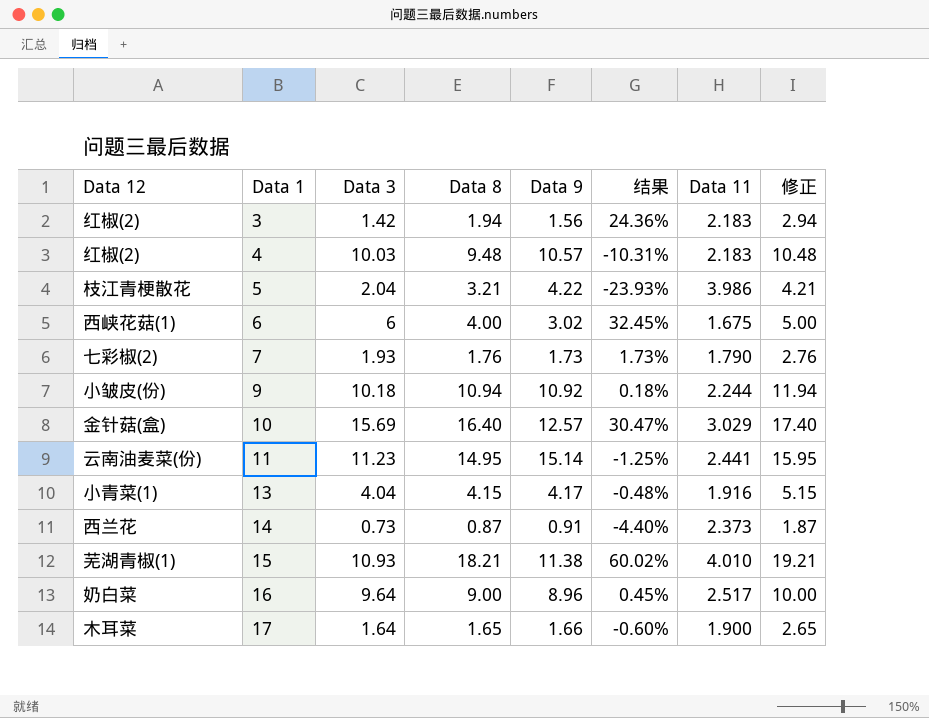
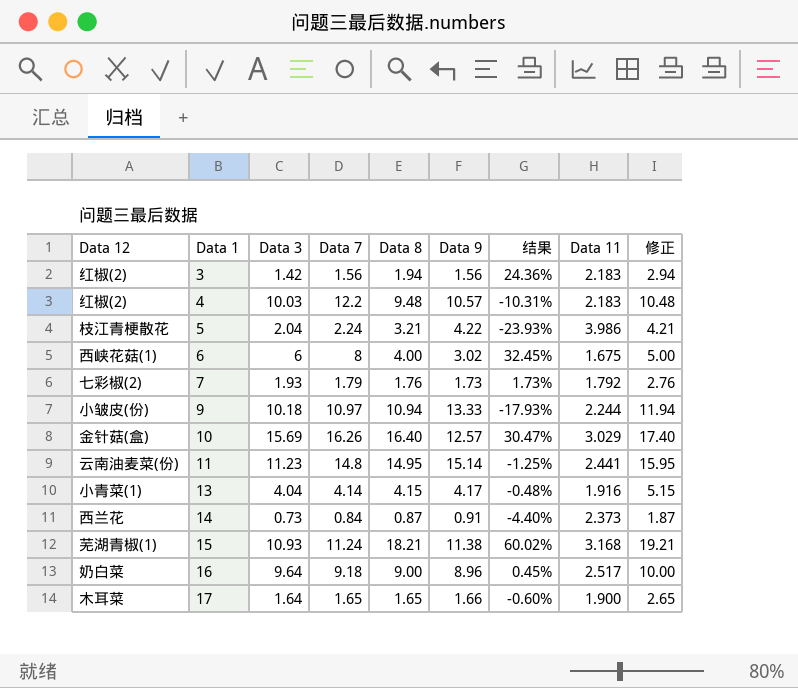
column Data 7 | position: none -> 4
7 | Data 11: 1.790 -> 1.792
9 | Data 9: 10.92 -> 13.33
9 | 结果: 0.18% -> -17.93%
15 | Data 11: 4.010 -> 3.168

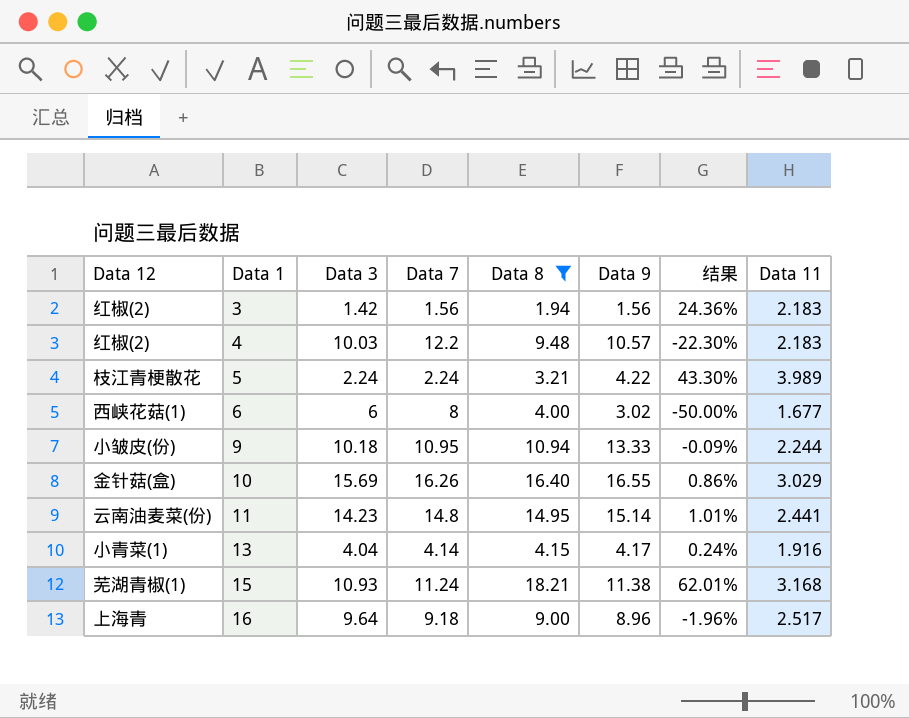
filter: none -> Data 8 >= 1.94
column 修正 | formula: [Data 8] + 1 -> none
column 结果 | formula: ([Data 8] - [Data 9]) / [Data 9] -> ([Data 8] - [Data 7]) / [Data 7]
5 | Data 3: 2.04 -> 2.24
5 | Data 11: 3.986 -> 3.989
6 | Data 11: 1.675 -> 1.677
9 | Data 7: 10.97 -> 10.95
10 | Data 9: 12.57 -> 16.55
11 | Data 3: 11.23 -> 14.23
16 | Data 12: 奶白菜 -> 上海青

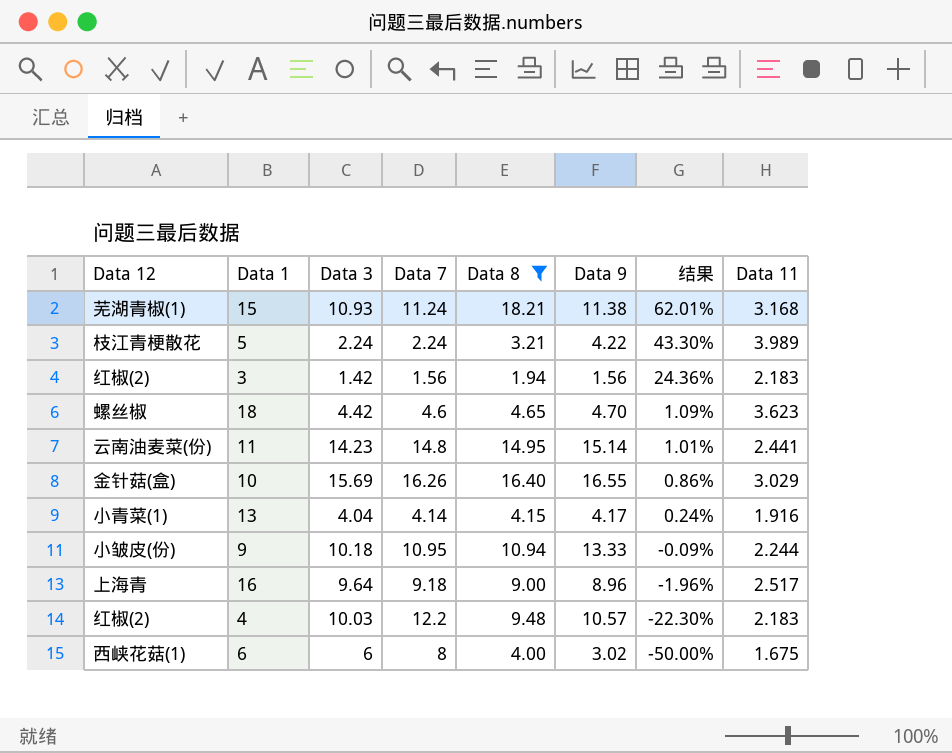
row order: Data 1 ascending -> 结果 descending
row 18: none -> 螺丝椒 | 4.42 | 4.6 | 4.65 | 4.70 | 1.09% | 3.623
6 | Data 11: 1.677 -> 1.675

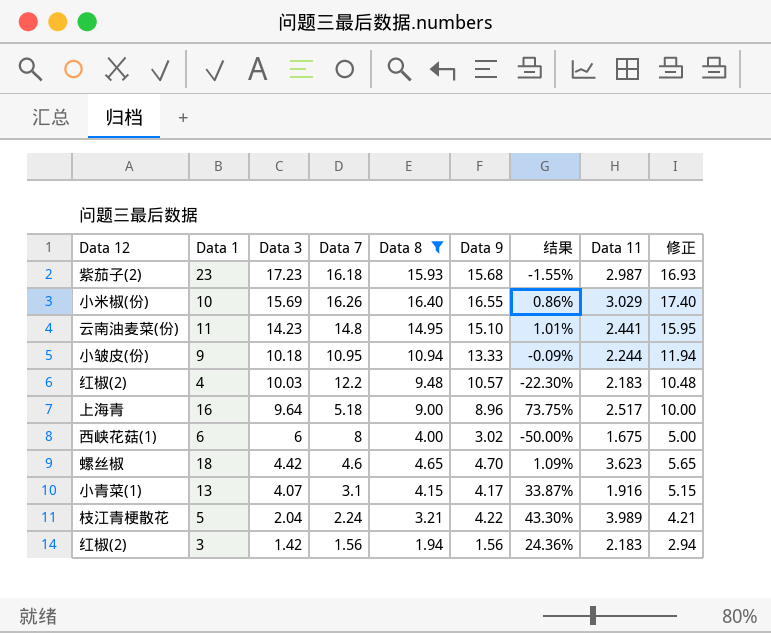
row order: 结果 descending -> Data 3 descending
column 修正 | formula: none -> [Data 8] + 1
row 15: 芜湖青椒(1) | 10.93 | 11.24 | 18.21 | 11.38 | 62.01% | 3.168 -> none
row 23: none -> 紫茄子(2) | 17.23 | 16.18 | 15.93 | 15.68 | -1.55% | 2.987 | 16.93
10 | Data 12: 金针菇(盒) -> 小米椒(份)
11 | Data 9: 15.14 -> 15.10
16 | Data 7: 9.18 -> 5.18
16 | 结果: -1.96% -> 73.75%
13 | Data 3: 4.04 -> 4.07
13 | Data 7: 4.14 -> 3.1
13 | 结果: 0.24% -> 33.87%
5 | Data 3: 2.24 -> 2.04

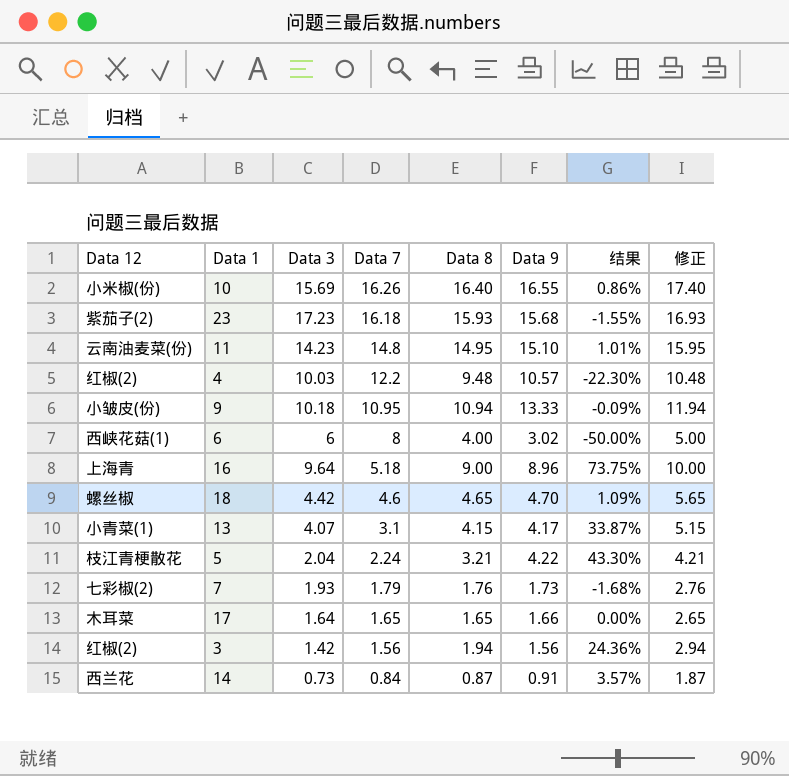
filter: Data 8 >= 1.94 -> none
row order: Data 3 descending -> Data 7 descending
column Data 11 | position: 8 -> none

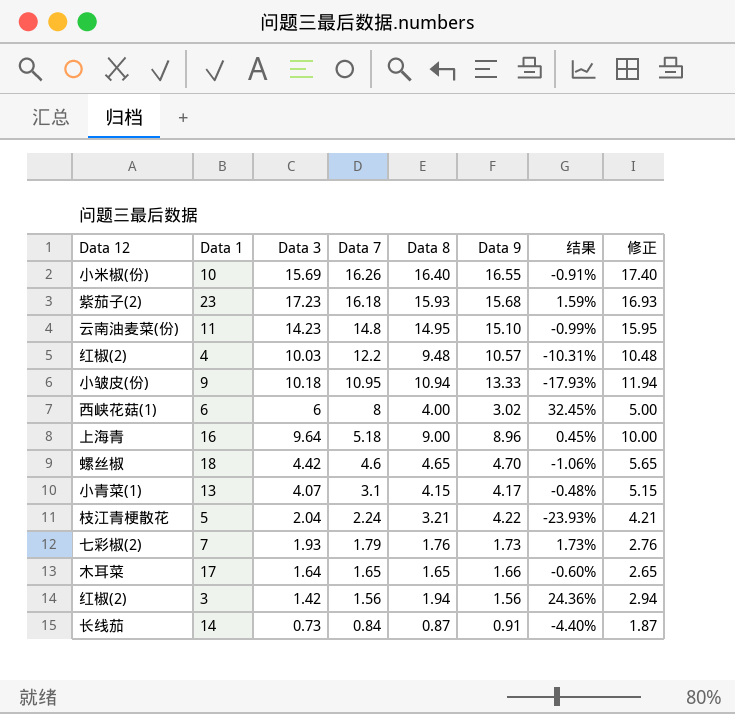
column 结果 | formula: ([Data 8] - [Data 7]) / [Data 7] -> ([Data 8] - [Data 9]) / [Data 9]
14 | Data 12: 西兰花 -> 长线茄

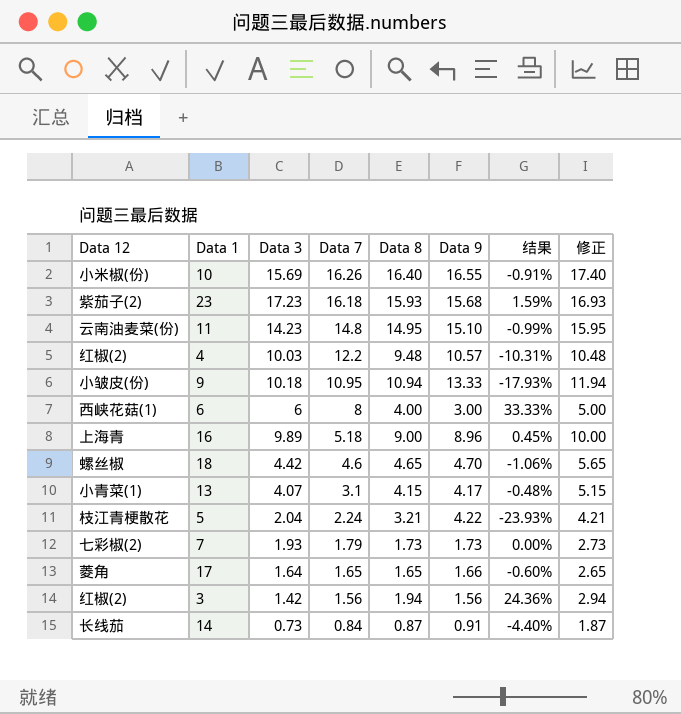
6 | Data 9: 3.02 -> 3.00
6 | 结果: 32.45% -> 33.33%
16 | Data 3: 9.64 -> 9.89
7 | Data 8: 1.76 -> 1.73
7 | 结果: 1.73% -> 0.00%
7 | 修正: 2.76 -> 2.73
17 | Data 12: 木耳菜 -> 菱角

